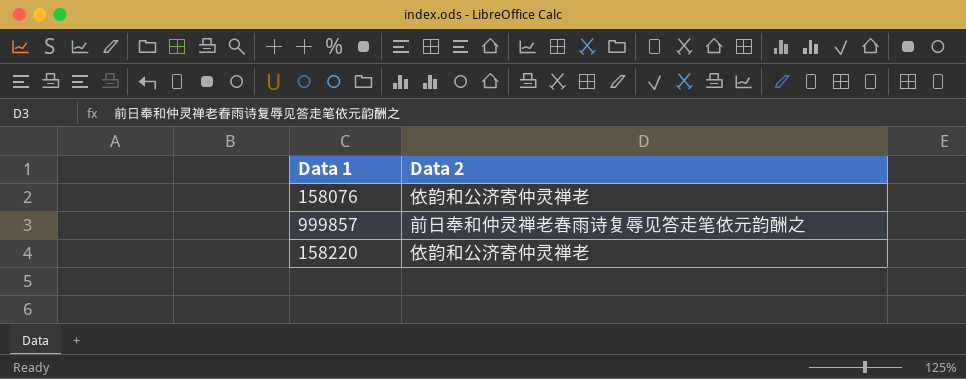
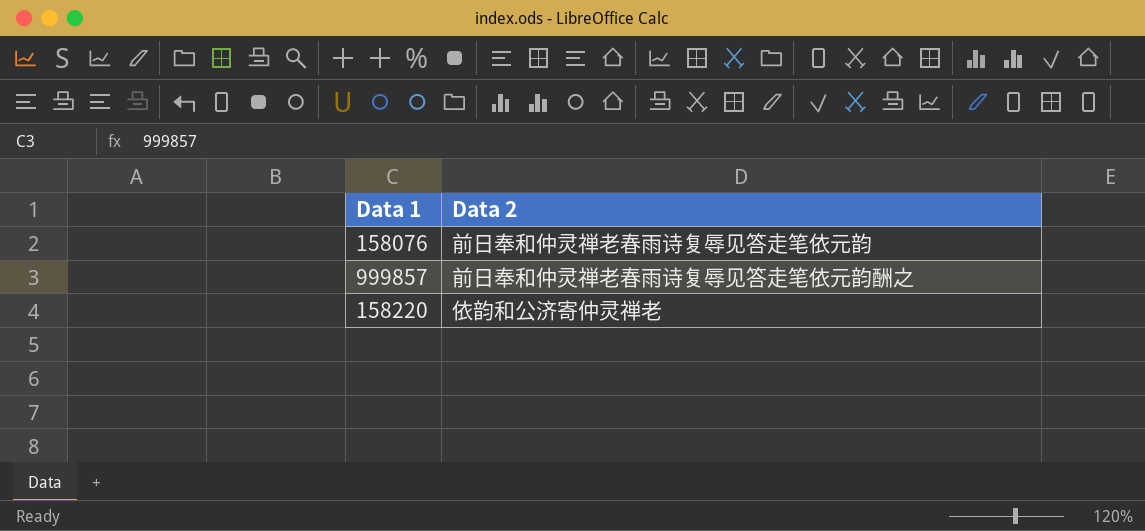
158076 | Data 2: 依韵和公济寄仲灵禅老 -> 前日奉和仲灵禅老春雨诗复辱见答走笔依元韵

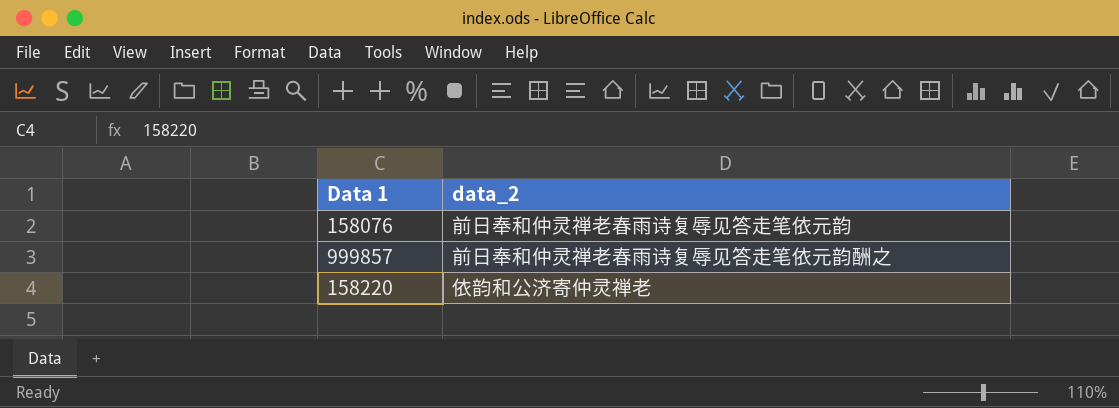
column name: Data 2 -> data_2

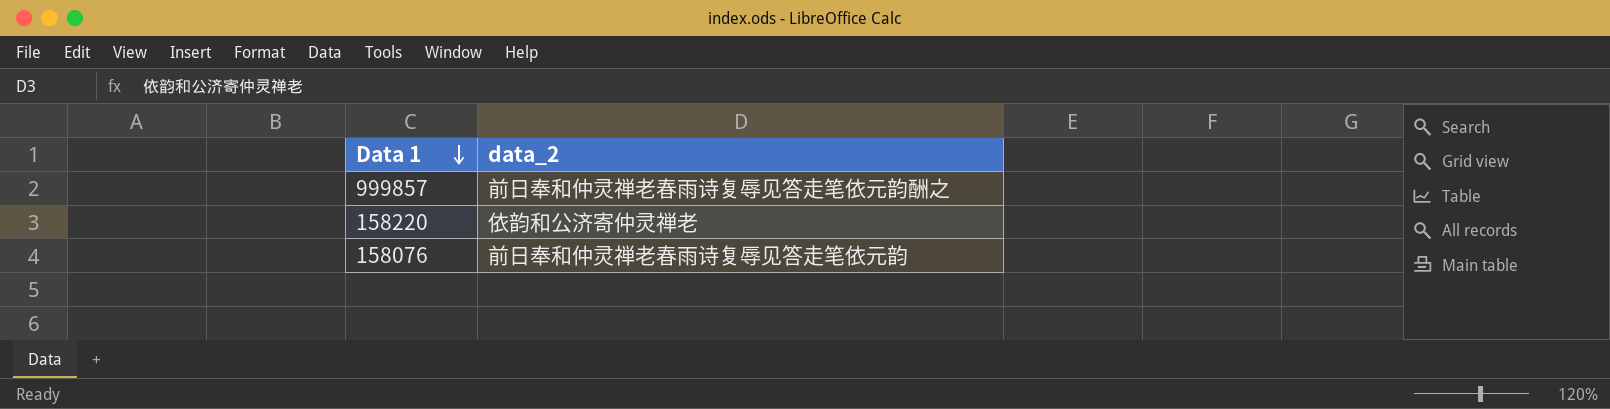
row order: none -> Data 1 descending

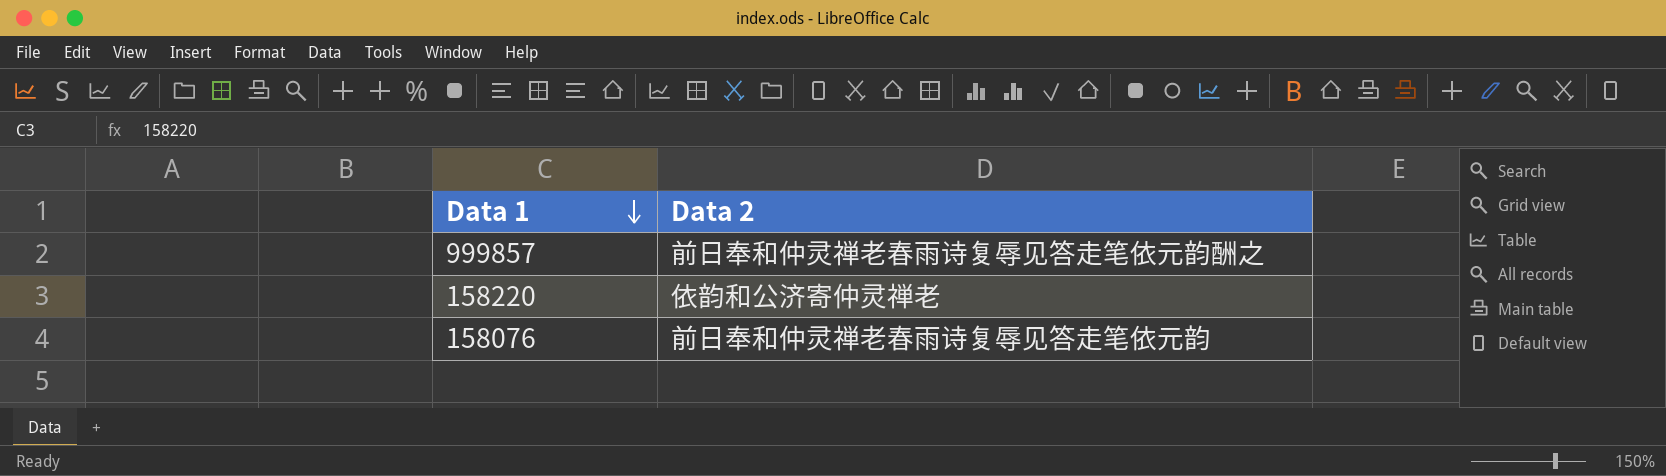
column name: data_2 -> Data 2

